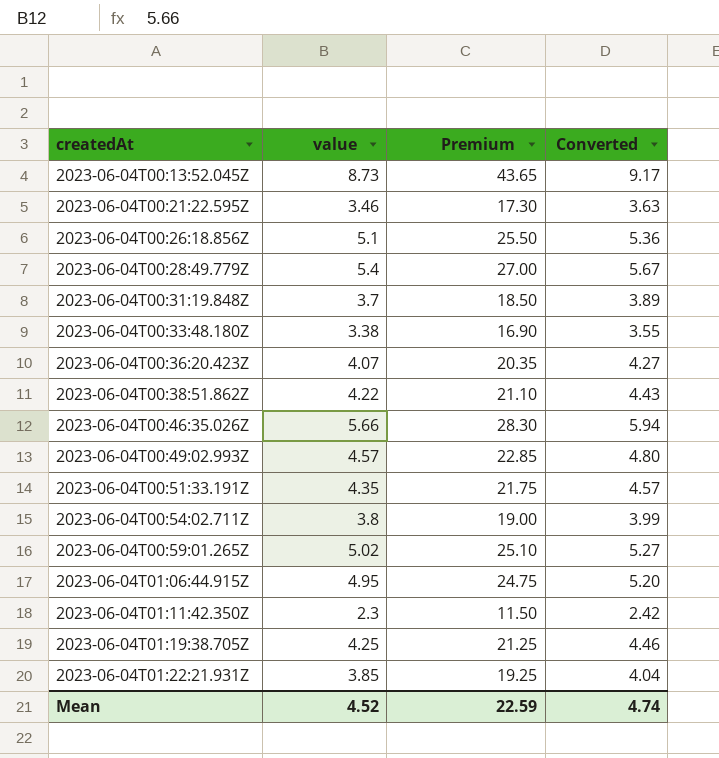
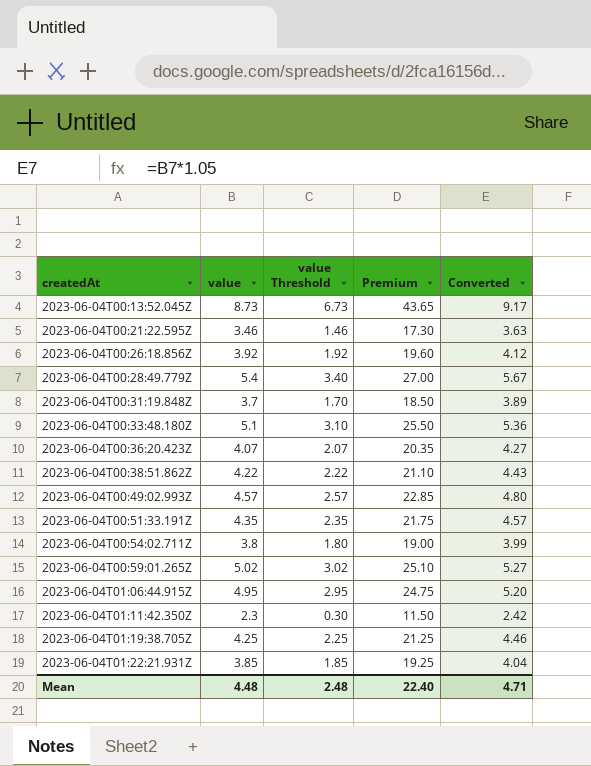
column value Threshold | formula: none -> [value] - 2
row 2023-06-04T00:46:35.026Z: 5.66 | 28.30 | 5.94 -> none
2023-06-04T00:26:18.856Z | value: 5.1 -> 3.92
2023-06-04T00:26:18.856Z | Premium: 25.50 -> 19.60
2023-06-04T00:26:18.856Z | Converted: 5.36 -> 4.12
2023-06-04T00:33:48.180Z | value: 3.38 -> 5.1
2023-06-04T00:33:48.180Z | Premium: 16.90 -> 25.50
2023-06-04T00:33:48.180Z | Converted: 3.55 -> 5.36
Mean | value: 4.52 -> 4.48
Mean | Premium: 22.59 -> 22.40
Mean | Converted: 4.74 -> 4.71

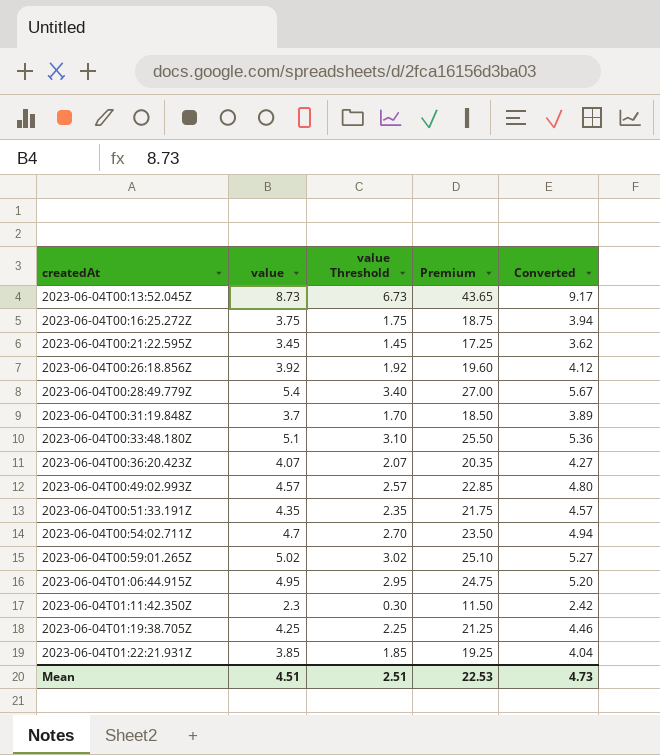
row 2023-06-04T00:38:51.862Z: 4.22 | 2.22 | 21.10 | 4.43 -> none
row 2023-06-04T00:16:25.272Z: none -> 3.75 | 1.75 | 18.75 | 3.94
2023-06-04T00:21:22.595Z | value: 3.46 -> 3.45
2023-06-04T00:21:22.595Z | value Threshold: 1.46 -> 1.45
2023-06-04T00:21:22.595Z | Premium: 17.30 -> 17.25
2023-06-04T00:21:22.595Z | Converted: 3.63 -> 3.62
2023-06-04T00:54:02.711Z | value: 3.8 -> 4.7
2023-06-04T00:54:02.711Z | value Threshold: 1.80 -> 2.70
2023-06-04T00:54:02.711Z | Premium: 19.00 -> 23.50
2023-06-04T00:54:02.711Z | Converted: 3.99 -> 4.94
Mean | value: 4.48 -> 4.51
Mean | value Threshold: 2.48 -> 2.51
Mean | Premium: 22.40 -> 22.53
Mean | Converted: 4.71 -> 4.73

